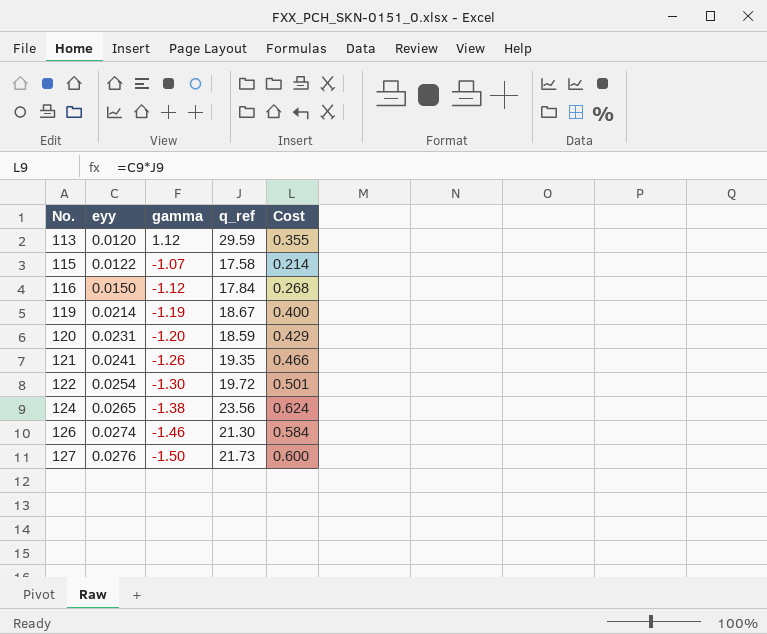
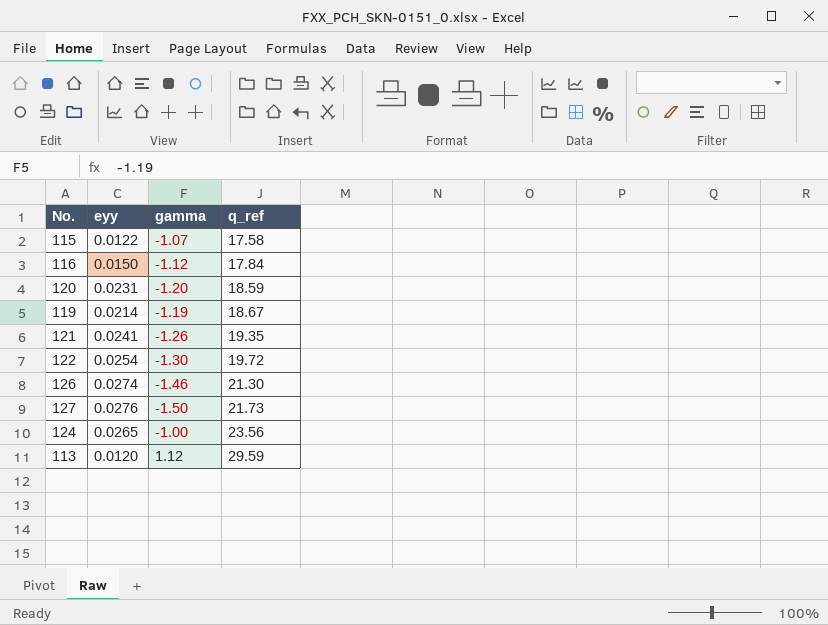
row order: No. ascending -> q_ref ascending
column Cost | formula: [eyy] * [q_ref] -> none
124 | gamma: -1.38 -> -1.00

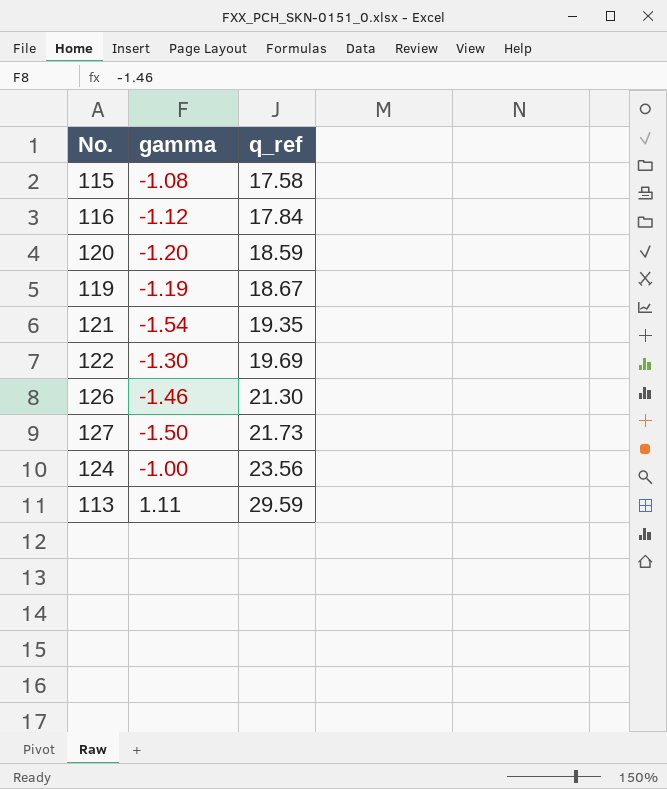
column eyy | position: 2 -> none
115 | gamma: -1.07 -> -1.08
121 | gamma: -1.26 -> -1.54
122 | q_ref: 19.72 -> 19.69
113 | gamma: 1.12 -> 1.11

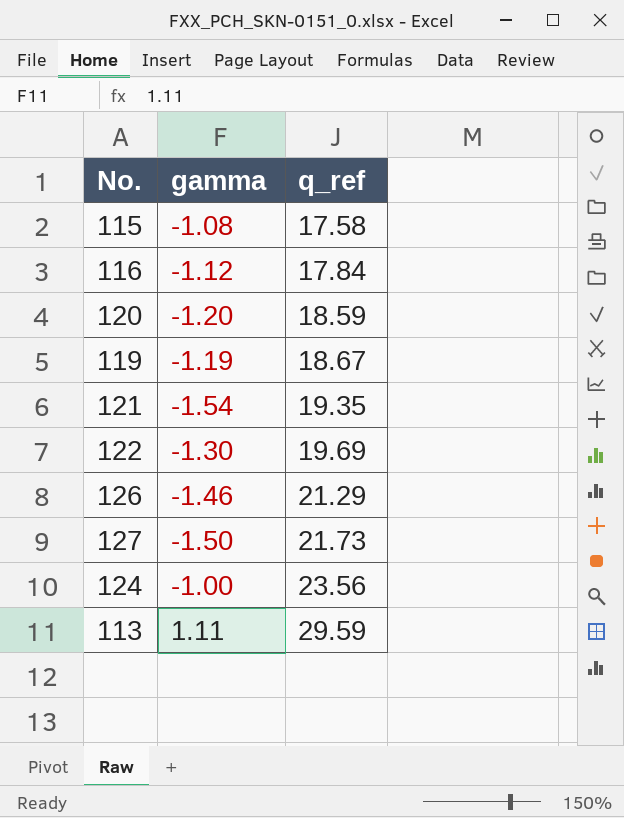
126 | q_ref: 21.30 -> 21.29

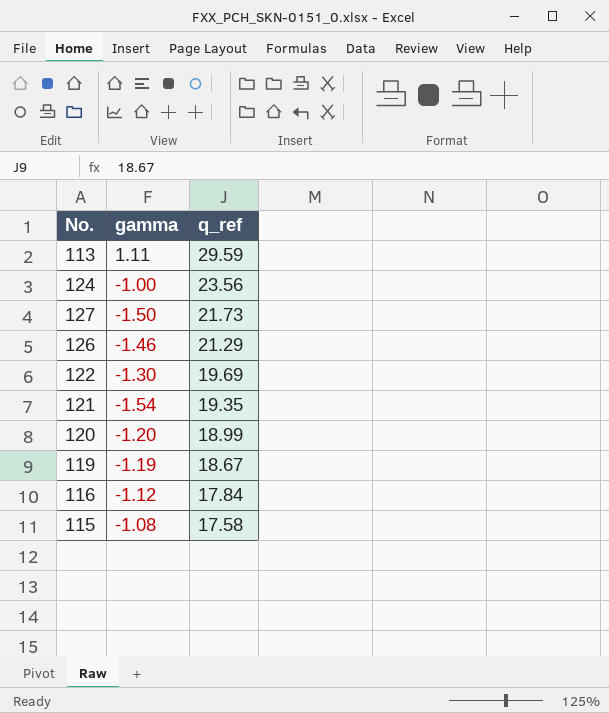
row order: q_ref ascending -> q_ref descending
120 | q_ref: 18.59 -> 18.99

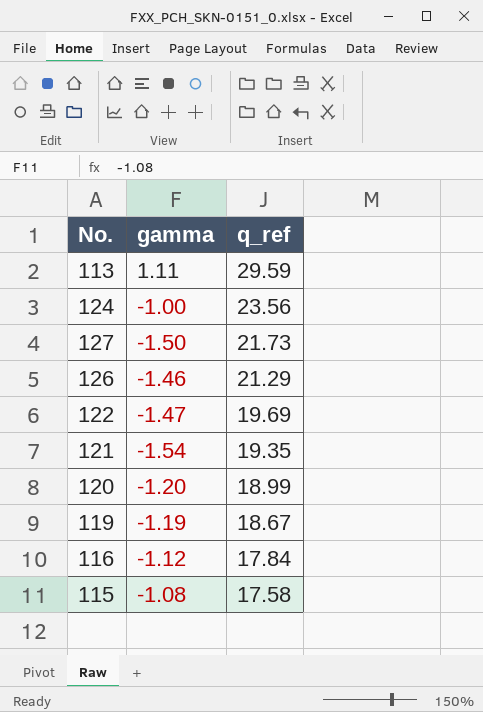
122 | gamma: -1.30 -> -1.47

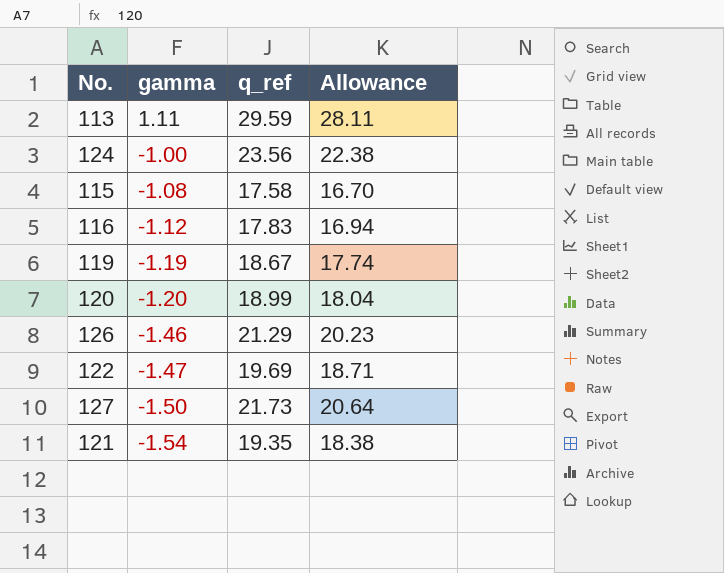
row order: q_ref descending -> gamma descending
column Allowance | formula: none -> [q_ref] * 0.95
116 | q_ref: 17.84 -> 17.83

